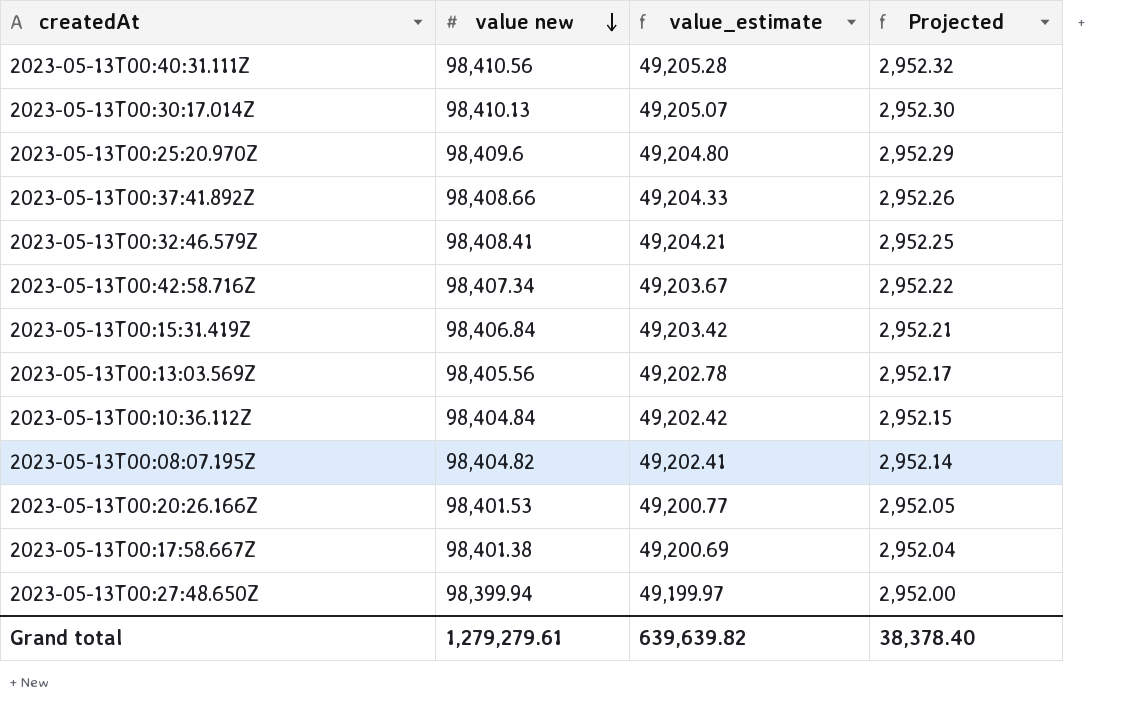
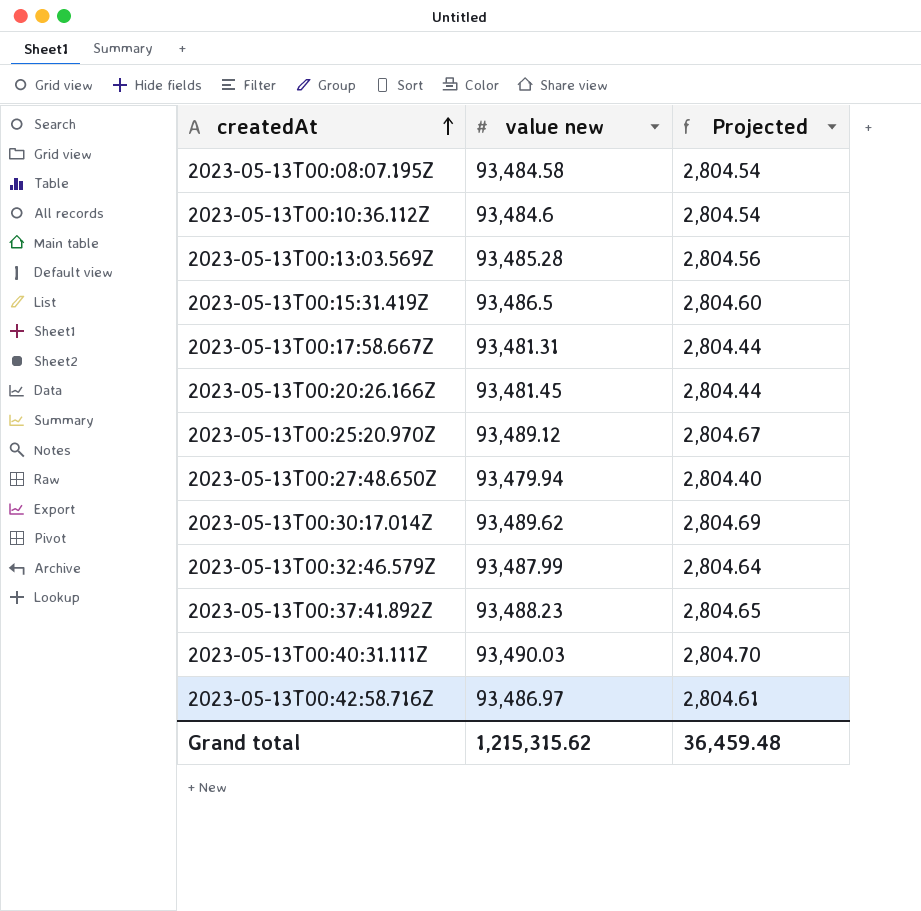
row order: value new descending -> createdAt ascending
column value_estimate | formula: [value new] * 0.5 -> none
2023-05-13T00:08:07.195Z | value new: 98,404.82 -> 93,484.58
2023-05-13T00:08:07.195Z | Projected: 2,952.14 -> 2,804.54
2023-05-13T00:10:36.112Z | value new: 98,404.84 -> 93,484.6
2023-05-13T00:10:36.112Z | Projected: 2,952.15 -> 2,804.54
2023-05-13T00:13:03.569Z | value new: 98,405.56 -> 93,485.28
2023-05-13T00:13:03.569Z | Projected: 2,952.17 -> 2,804.56
2023-05-13T00:15:31.419Z | value new: 98,406.84 -> 93,486.5
2023-05-13T00:15:31.419Z | Projected: 2,952.21 -> 2,804.60
2023-05-13T00:17:58.667Z | value new: 98,401.38 -> 93,481.31
2023-05-13T00:17:58.667Z | Projected: 2,952.04 -> 2,804.44
2023-05-13T00:20:26.166Z | value new: 98,401.53 -> 93,481.45
2023-05-13T00:20:26.166Z | Projected: 2,952.05 -> 2,804.44
2023-05-13T00:25:20.970Z | value new: 98,409.6 -> 93,489.12
2023-05-13T00:25:20.970Z | Projected: 2,952.29 -> 2,804.67
2023-05-13T00:27:48.650Z | value new: 98,399.94 -> 93,479.94
2023-05-13T00:27:48.650Z | Projected: 2,952.00 -> 2,804.40
2023-05-13T00:30:17.014Z | value new: 98,410.13 -> 93,489.62
2023-05-13T00:30:17.014Z | Projected: 2,952.30 -> 2,804.69
2023-05-13T00:32:46.579Z | value new: 98,408.41 -> 93,487.99
2023-05-13T00:32:46.579Z | Projected: 2,952.25 -> 2,804.64
2023-05-13T00:37:41.892Z | value new: 98,408.66 -> 93,488.23
2023-05-13T00:37:41.892Z | Projected: 2,952.26 -> 2,804.65
2023-05-13T00:40:31.111Z | value new: 98,410.56 -> 93,490.03
2023-05-13T00:40:31.111Z | Projected: 2,952.32 -> 2,804.70
2023-05-13T00:42:58.716Z | value new: 98,407.34 -> 93,486.97
2023-05-13T00:42:58.716Z | Projected: 2,952.22 -> 2,804.61
Grand total | value new: 1,279,279.61 -> 1,215,315.62
Grand total | Projected: 38,378.40 -> 36,459.48

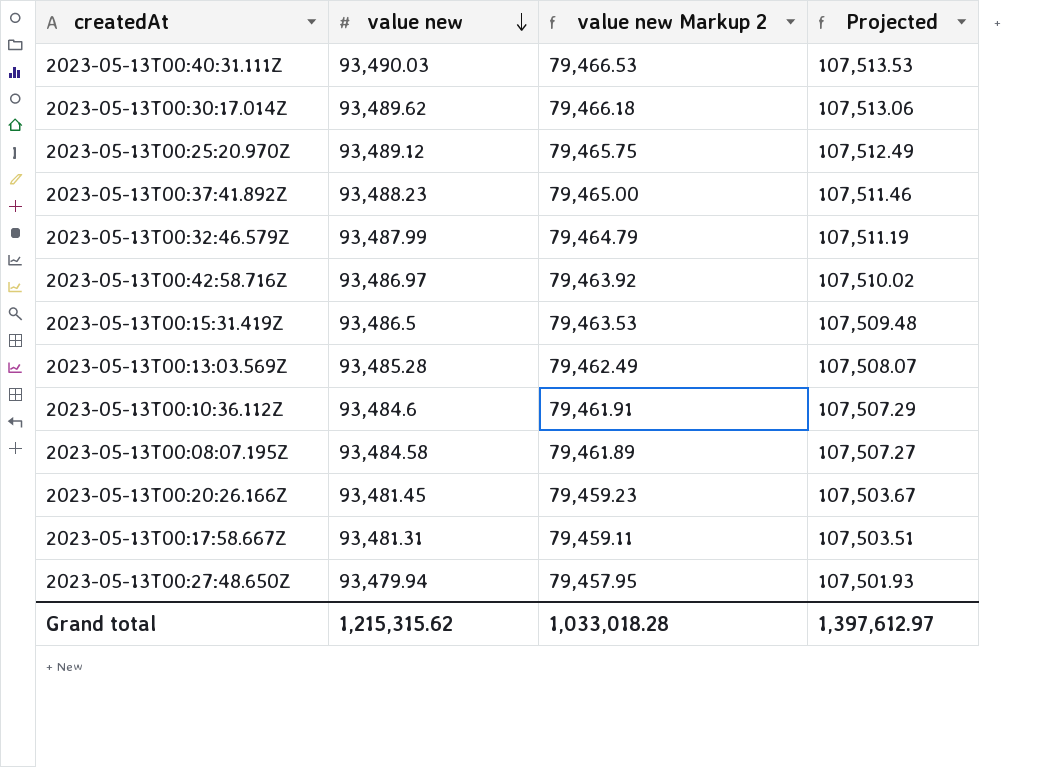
row order: createdAt ascending -> value new descending
column value new Markup 2 | formula: none -> [value new] * 0.85
column Projected | formula: [value new] * 0.03 -> [value new] * 1.15
Grand total | Projected: 36,459.48 -> 1,397,612.97

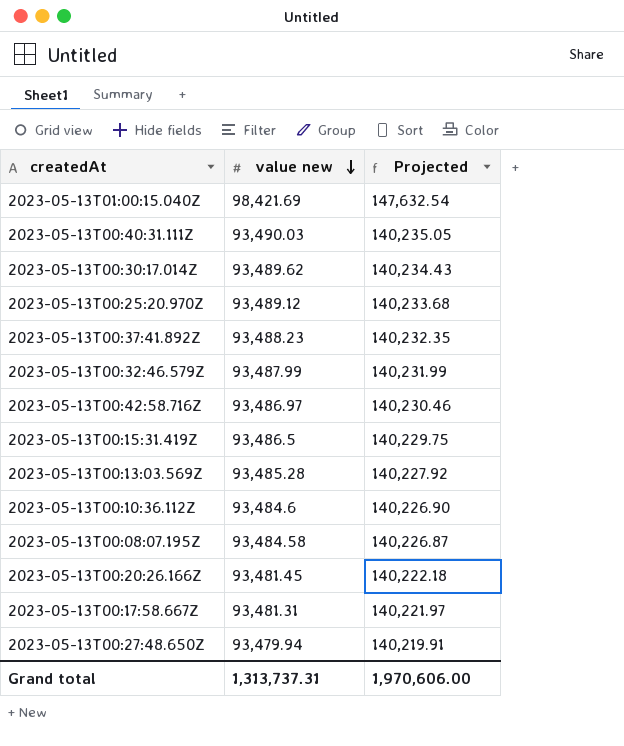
column value new Markup 2 | formula: [value new] * 0.85 -> none
column Projected | formula: [value new] * 1.15 -> [value new] * 1.5
row 2023-05-13T01:00:15.040Z: none -> 98,421.69 | 147,632.54
Grand total | value new: 1,215,315.62 -> 1,313,737.31
Grand total | Projected: 1,397,612.97 -> 1,970,606.00

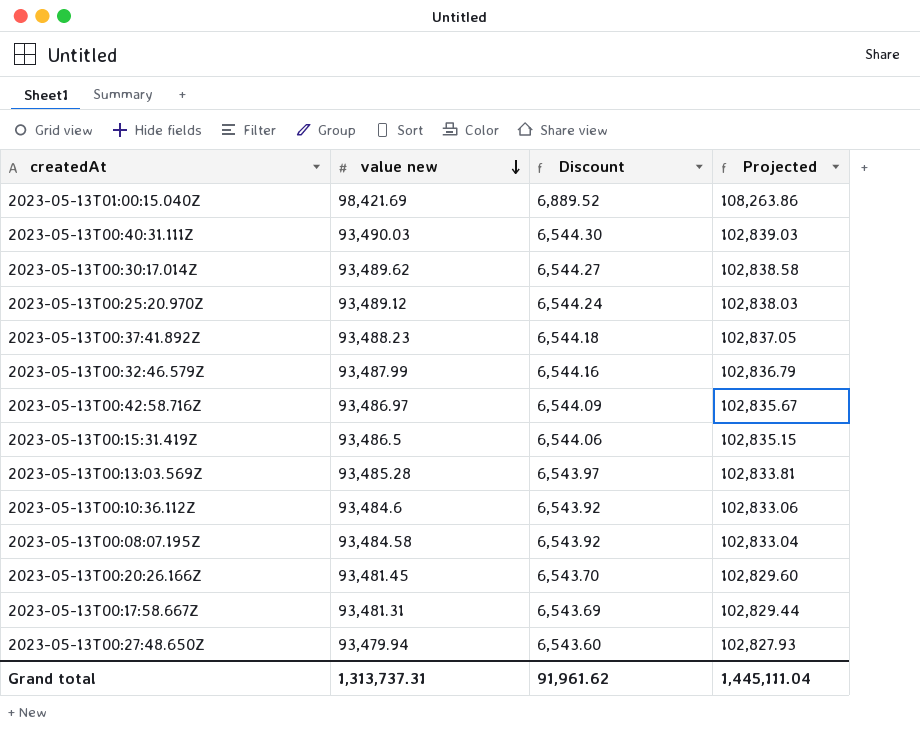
column Discount | formula: none -> [value new] * 0.07
column Projected | formula: [value new] * 1.5 -> [value new] * 1.1
Grand total | Projected: 1,970,606.00 -> 1,445,111.04

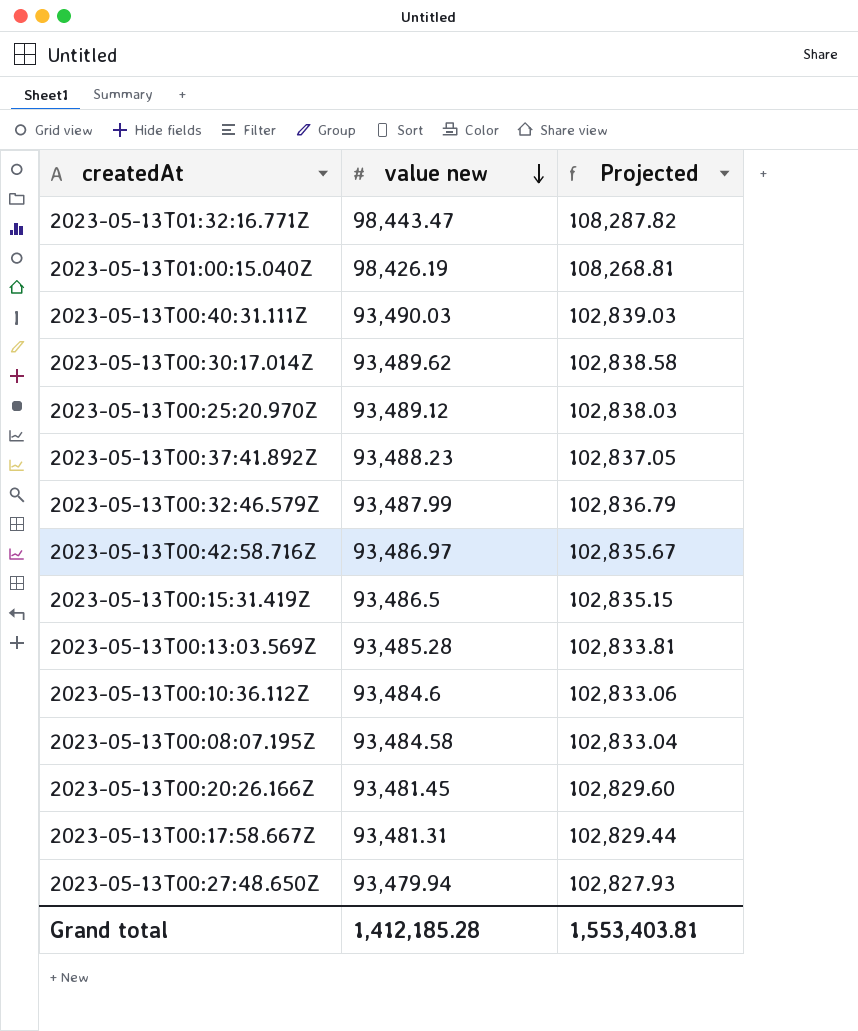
column Discount | formula: [value new] * 0.07 -> none
row 2023-05-13T01:32:16.771Z: none -> 98,443.47 | 108,287.82
2023-05-13T01:00:15.040Z | value new: 98,421.69 -> 98,426.19
2023-05-13T01:00:15.040Z | Projected: 108,263.86 -> 108,268.81
Grand total | value new: 1,313,737.31 -> 1,412,185.28
Grand total | Projected: 1,445,111.04 -> 1,553,403.81

